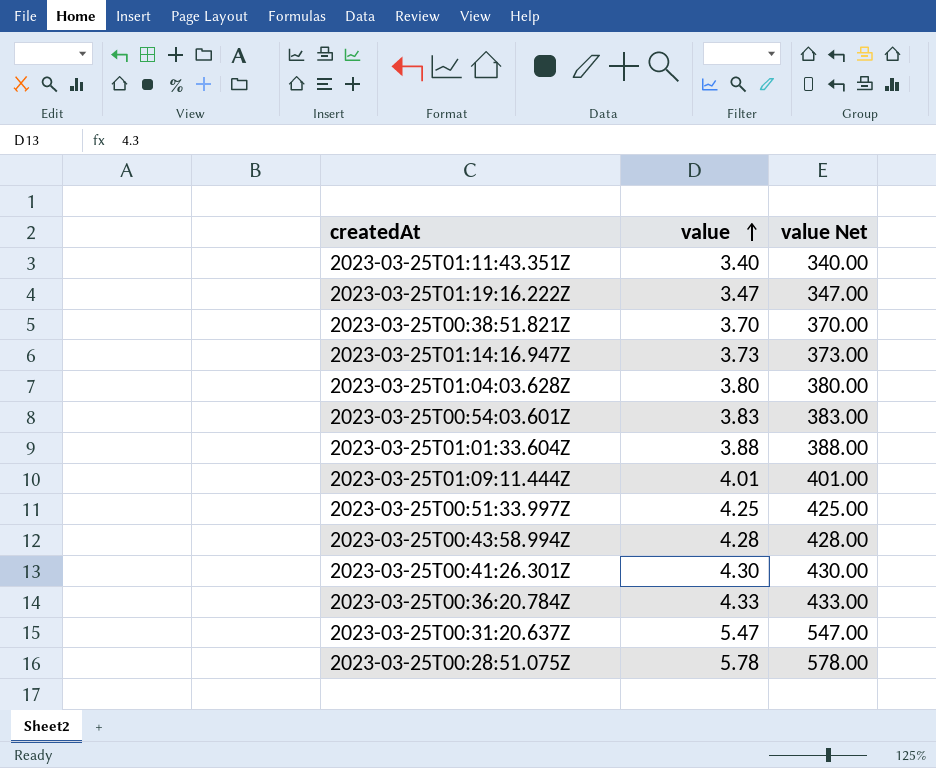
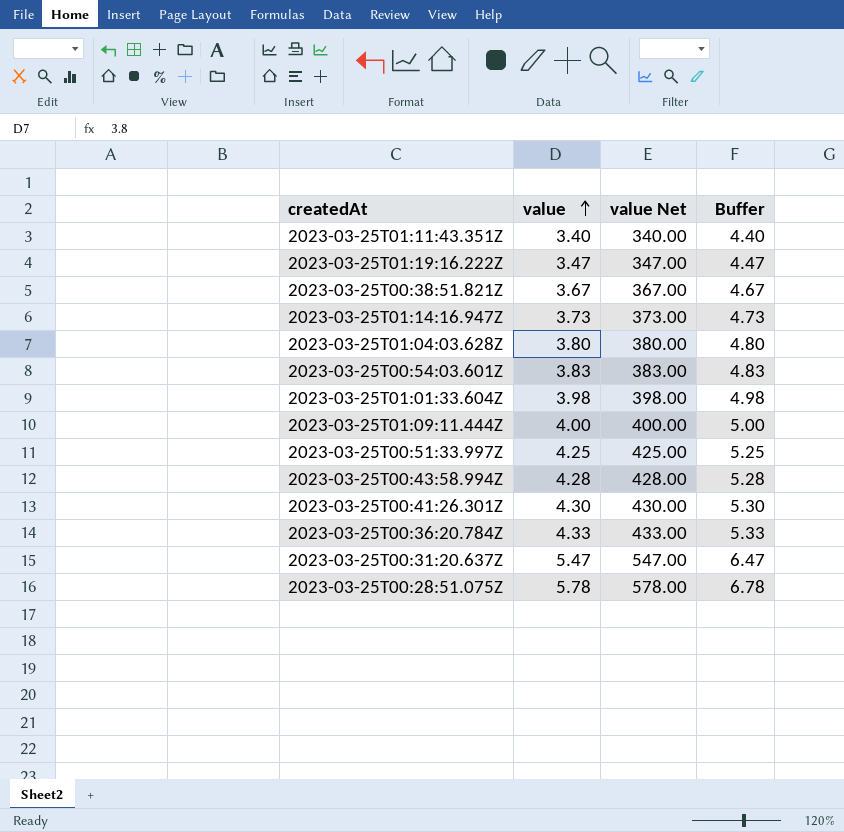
column Buffer | formula: none -> [value] + 1
2023-03-25T00:38:51.821Z | value: 3.70 -> 3.67
2023-03-25T00:38:51.821Z | value Net: 370.00 -> 367.00
2023-03-25T01:01:33.604Z | value: 3.88 -> 3.98
2023-03-25T01:01:33.604Z | value Net: 388.00 -> 398.00
2023-03-25T01:09:11.444Z | value: 4.01 -> 4.00
2023-03-25T01:09:11.444Z | value Net: 401.00 -> 400.00

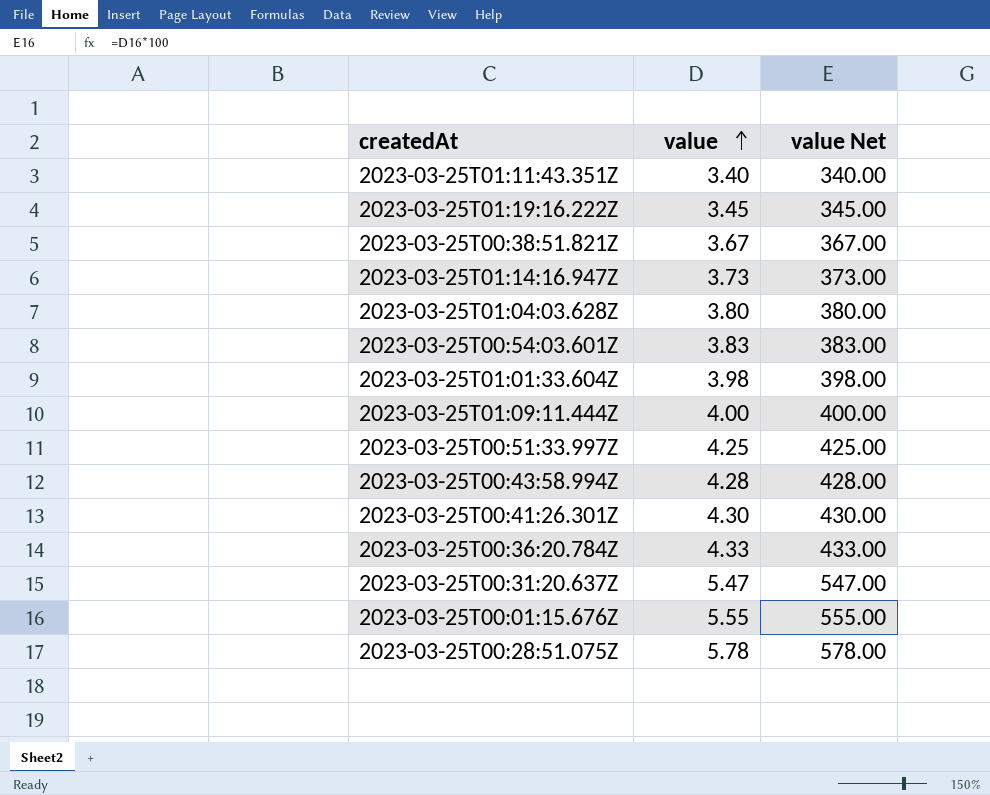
column Buffer | formula: [value] + 1 -> none
2023-03-25T01:19:16.222Z | value: 3.47 -> 3.45
2023-03-25T01:19:16.222Z | value Net: 347.00 -> 345.00
row 2023-03-25T00:01:15.676Z: none -> 5.55 | 555.00

